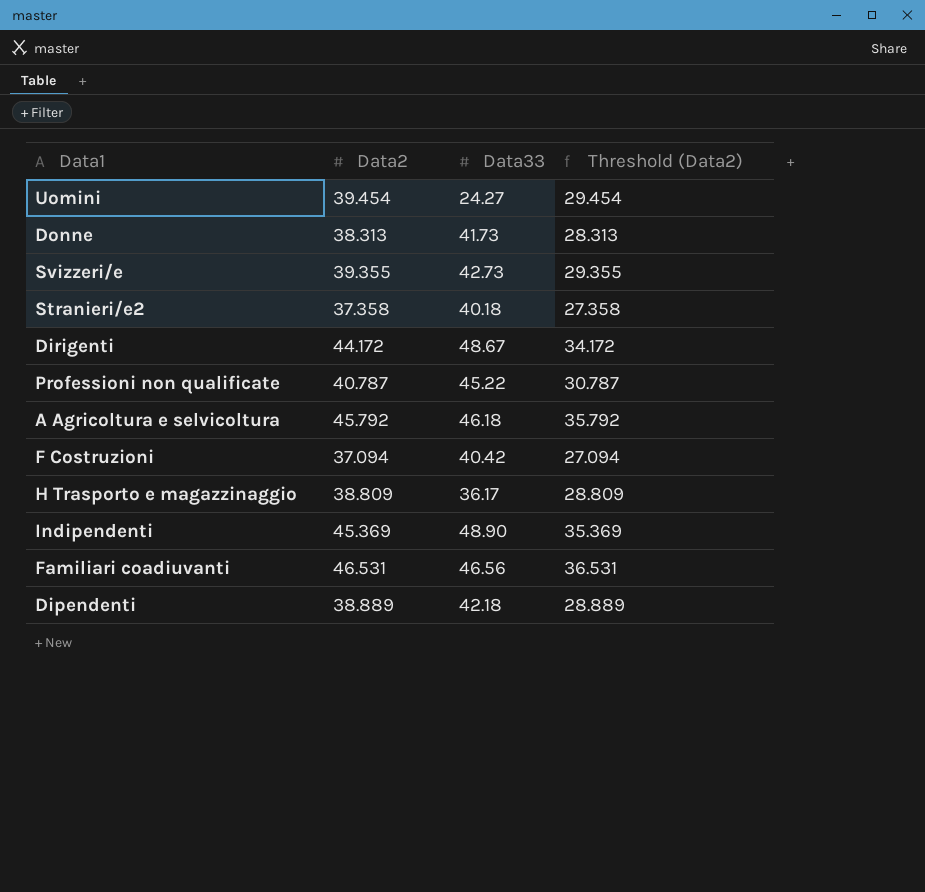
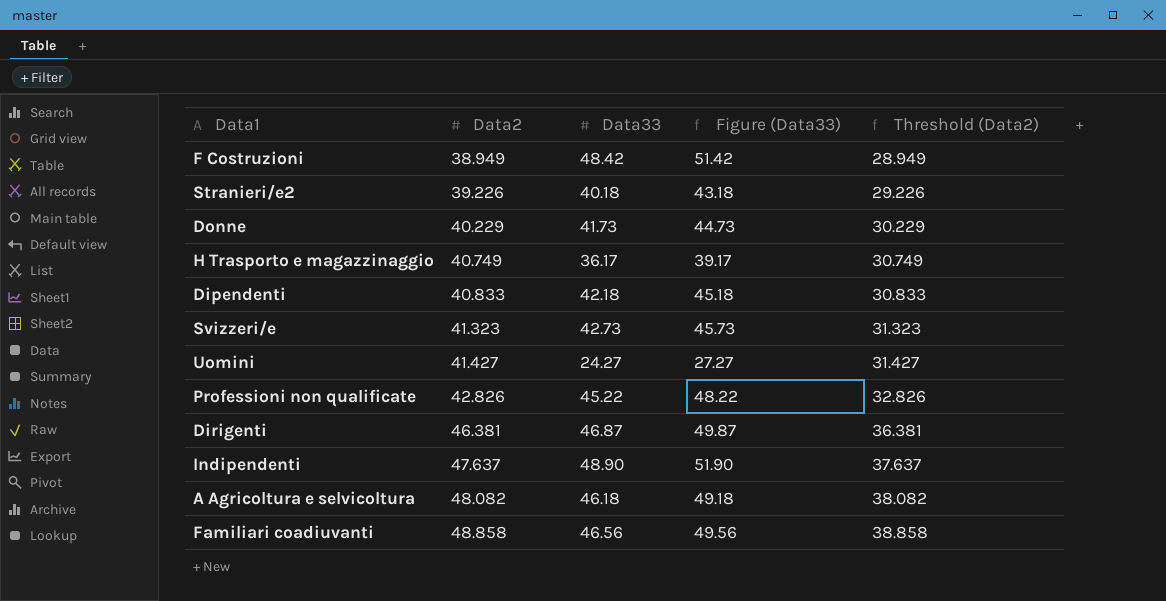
row order: none -> Data2 ascending
column Figure (Data33) | formula: none -> [Data33] + 3
F Costruzioni | Data2: 37.094 -> 38.949
F Costruzioni | Data33: 40.42 -> 48.42
F Costruzioni | Threshold (Data2): 27.094 -> 28.949
Stranieri/e2 | Data2: 37.358 -> 39.226
Stranieri/e2 | Threshold (Data2): 27.358 -> 29.226
Donne | Data2: 38.313 -> 40.229
Donne | Threshold (Data2): 28.313 -> 30.229
H Trasporto e magazzinaggio | Data2: 38.809 -> 40.749
H Trasporto e magazzinaggio | Threshold (Data2): 28.809 -> 30.749
Dipendenti | Data2: 38.889 -> 40.833
Dipendenti | Threshold (Data2): 28.889 -> 30.833
Svizzeri/e | Data2: 39.355 -> 41.323
Svizzeri/e | Threshold (Data2): 29.355 -> 31.323
Uomini | Data2: 39.454 -> 41.427
Uomini | Threshold (Data2): 29.454 -> 31.427
Professioni non qualificate | Data2: 40.787 -> 42.826
Professioni non qualificate | Threshold (Data2): 30.787 -> 32.826
Dirigenti | Data2: 44.172 -> 46.381
Dirigenti | Data33: 48.67 -> 46.87
Dirigenti | Threshold (Data2): 34.172 -> 36.381
Indipendenti | Data2: 45.369 -> 47.637
Indipendenti | Threshold (Data2): 35.369 -> 37.637
A Agricoltura e selvicoltura | Data2: 45.792 -> 48.082
A Agricoltura e selvicoltura | Threshold (Data2): 35.792 -> 38.082
Familiari coadiuvanti | Data2: 46.531 -> 48.858
Familiari coadiuvanti | Threshold (Data2): 36.531 -> 38.858

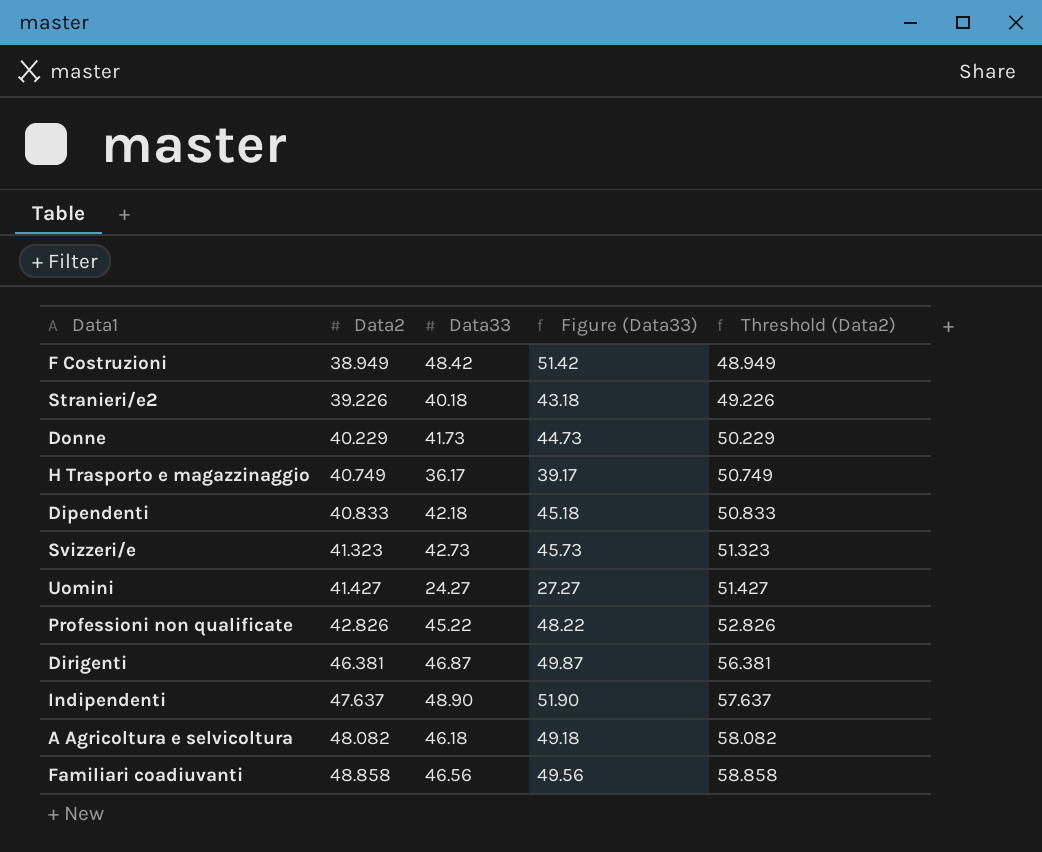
column Threshold (Data2) | formula: [Data2] - 10 -> [Data2] + 10

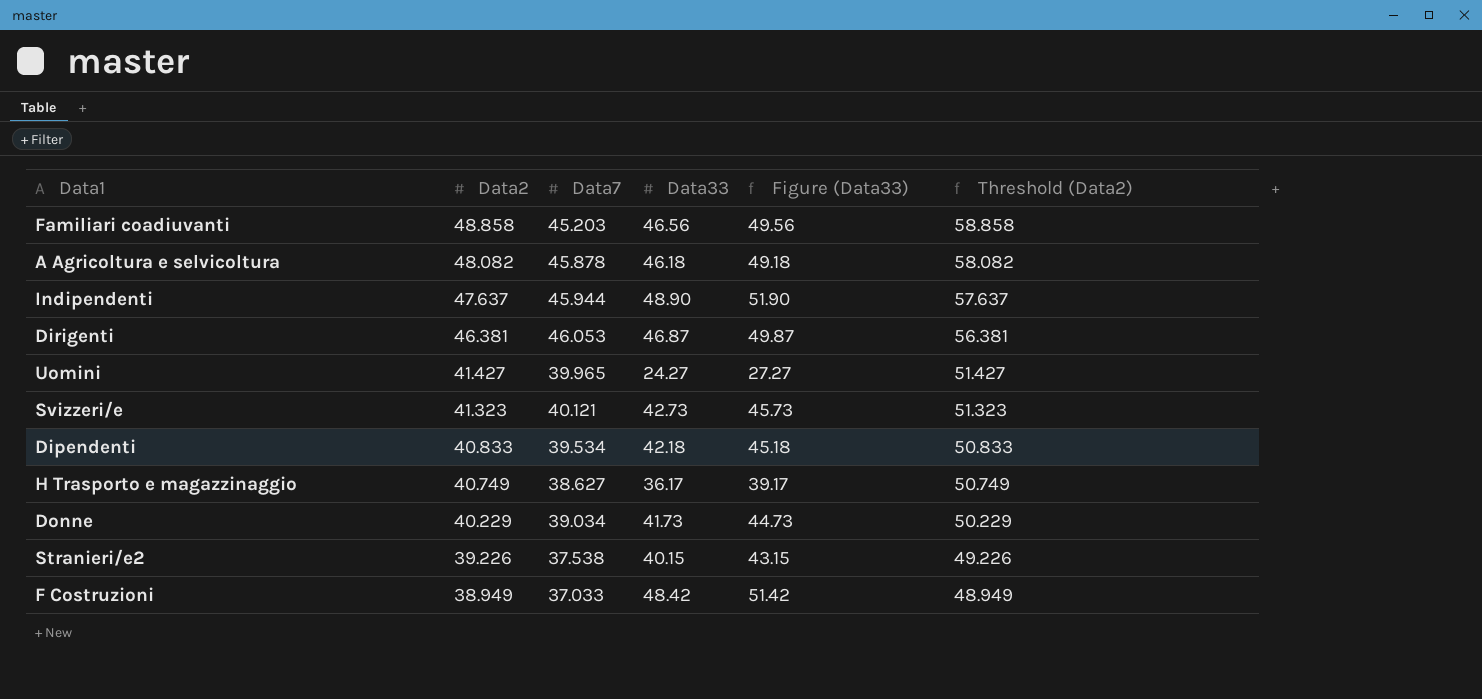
row order: Data2 ascending -> Data2 descending
column Data7 | position: none -> 3
row Professioni non qualificate: 42.826 | 45.22 | 48.22 | 52.826 -> none
Stranieri/e2 | Data33: 40.18 -> 40.15
Stranieri/e2 | Figure (Data33): 43.18 -> 43.15

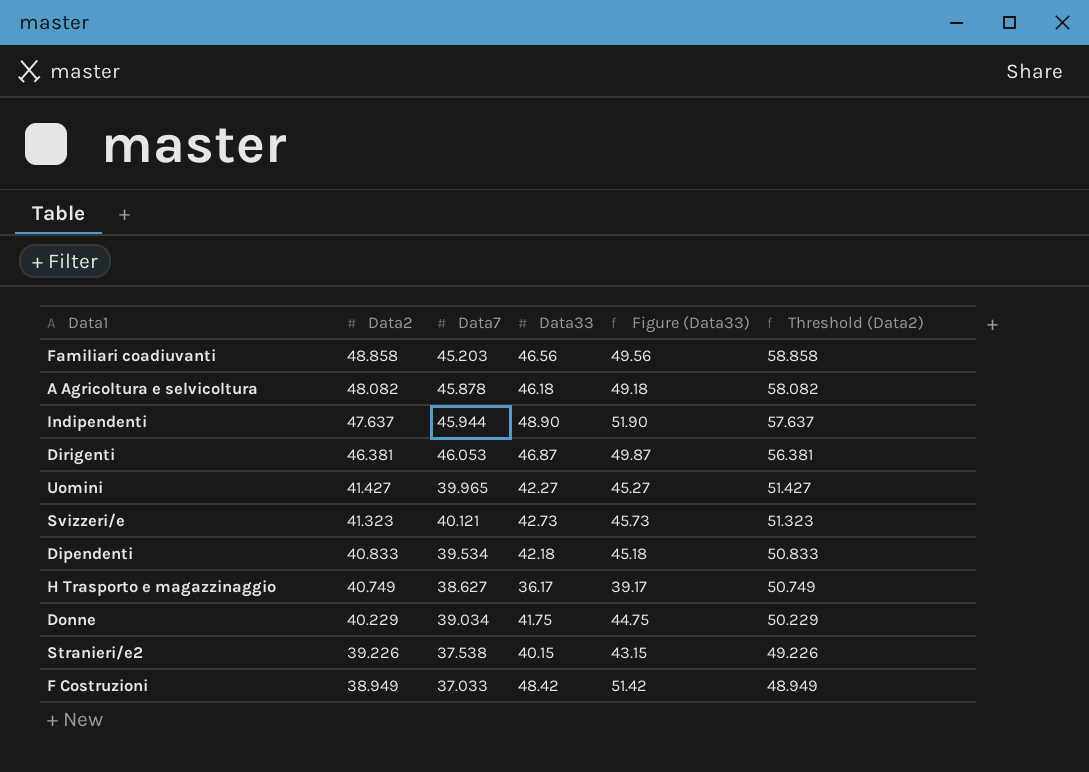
Uomini | Data33: 24.27 -> 42.27
Uomini | Figure (Data33): 27.27 -> 45.27
Donne | Data33: 41.73 -> 41.75
Donne | Figure (Data33): 44.73 -> 44.75

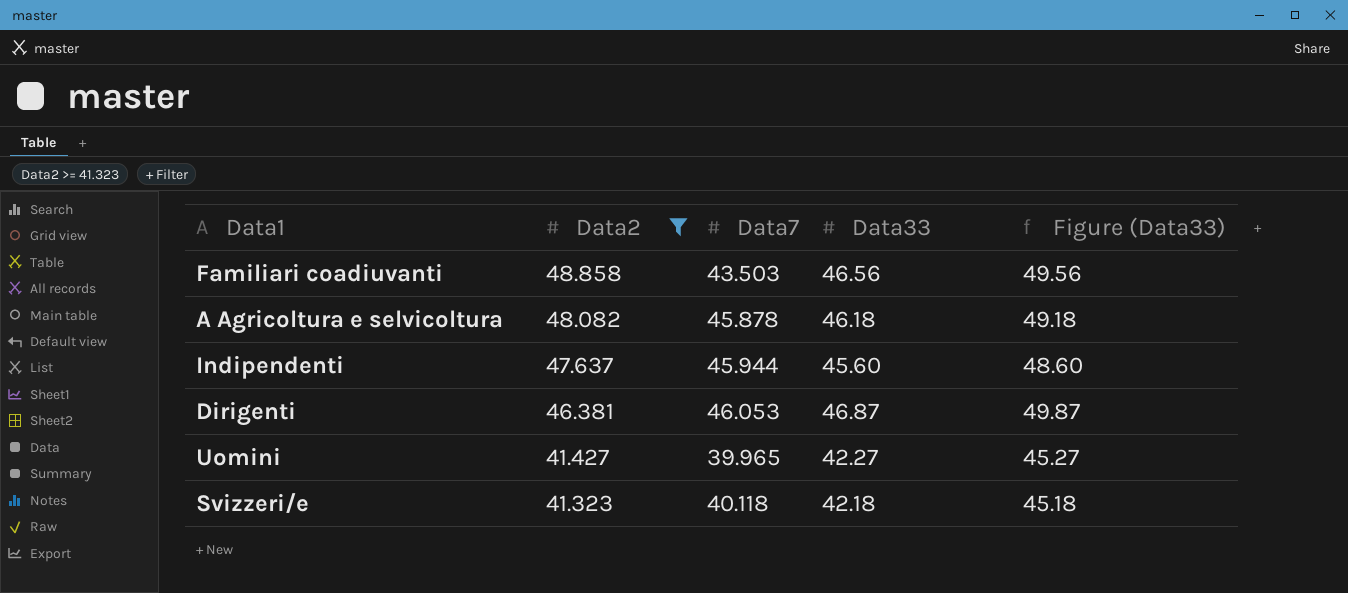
filter: none -> Data2 >= 41.323
column Threshold (Data2) | formula: [Data2] + 10 -> none
Familiari coadiuvanti | Data7: 45.203 -> 43.503
Indipendenti | Data33: 48.90 -> 45.60
Indipendenti | Figure (Data33): 51.90 -> 48.60
Svizzeri/e | Data7: 40.121 -> 40.118
Svizzeri/e | Data33: 42.73 -> 42.18
Svizzeri/e | Figure (Data33): 45.73 -> 45.18

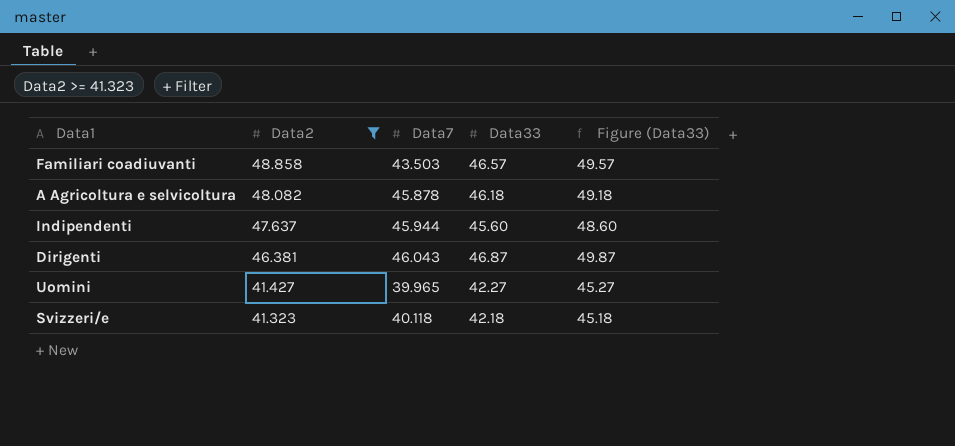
Familiari coadiuvanti | Data33: 46.56 -> 46.57
Familiari coadiuvanti | Figure (Data33): 49.56 -> 49.57
Dirigenti | Data7: 46.053 -> 46.043

